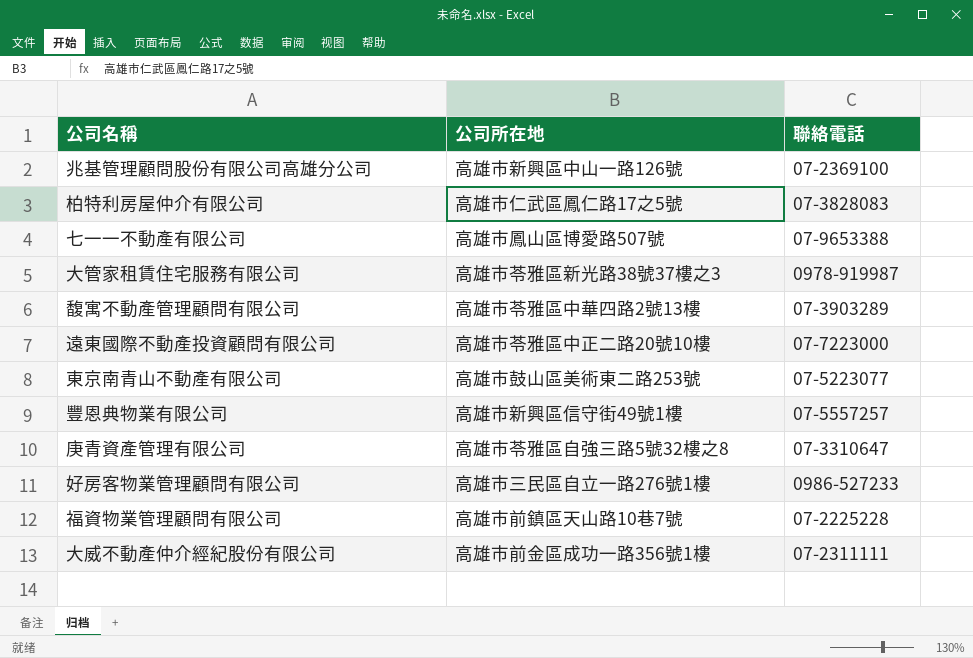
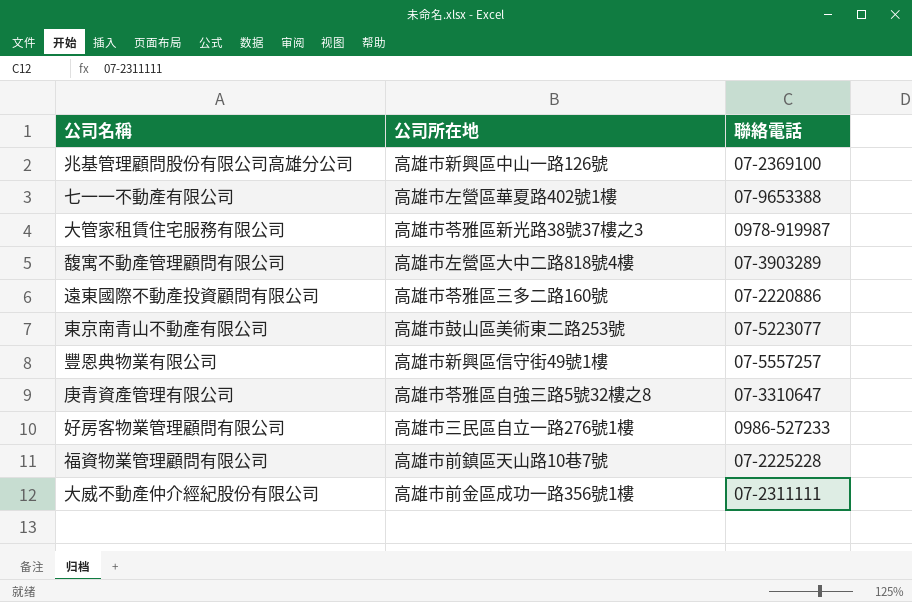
row 柏特利房屋仲介有限公司: 高雄市仁武區鳳仁路17之5號 | 07-3828083 -> none
七一一不動產有限公司 | 公司所在地: 高雄市鳳山區博愛路507號 -> 高雄市左營區華夏路402號1樓
馥寓不動產管理顧問有限公司 | 公司所在地: 高雄市苓雅區中華四路2號13樓 -> 高雄市左營區大中二路818號4樓
遠東國際不動產投資顧問有限公司 | 公司所在地: 高雄市苓雅區中正二路20號10樓 -> 高雄市苓雅區三多二路160號
遠東國際不動產投資顧問有限公司 | 聯絡電話: 07-7223000 -> 07-2220886

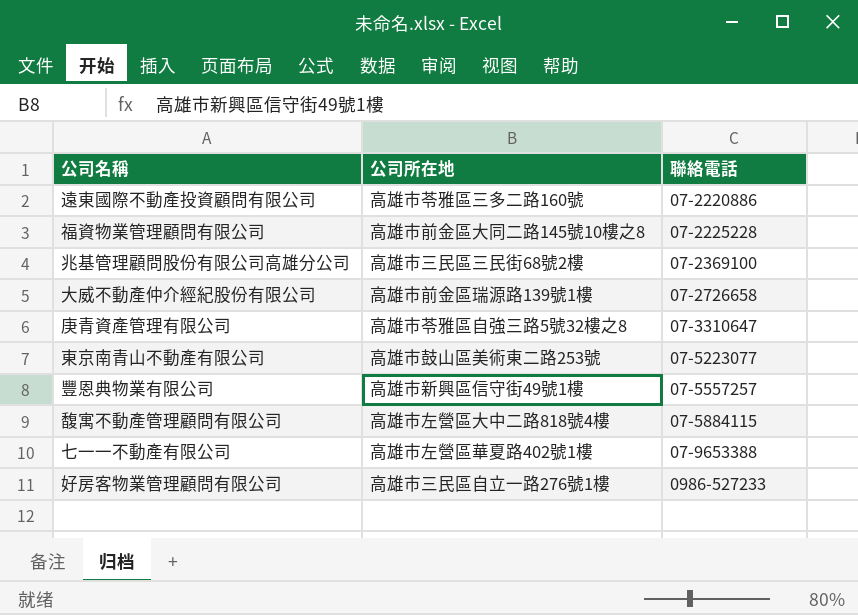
row order: none -> 聯絡電話 ascending
row 大管家租賃住宅服務有限公司: 高雄市苓雅區新光路38號37樓之3 | 0978-919987 -> none
福資物業管理顧問有限公司 | 公司所在地: 高雄市前鎮區天山路10巷7號 -> 高雄市前金區大同二路145號10樓之8
兆基管理顧問股份有限公司高雄分公司 | 公司所在地: 高雄市新興區中山一路126號 -> 高雄市三民區三民街68號2樓
大威不動產仲介經紀股份有限公司 | 公司所在地: 高雄市前金區成功一路356號1樓 -> 高雄市前金區瑞源路139號1樓
大威不動產仲介經紀股份有限公司 | 聯絡電話: 07-2311111 -> 07-2726658
馥寓不動產管理顧問有限公司 | 聯絡電話: 07-3903289 -> 07-5884115

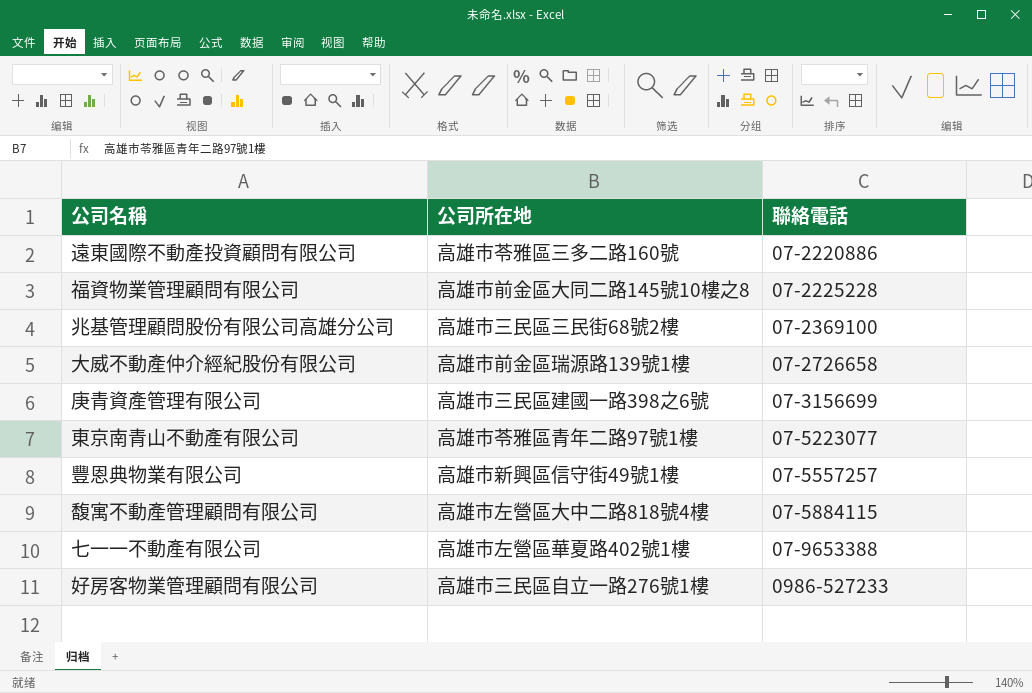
庚青資產管理有限公司 | 公司所在地: 高雄市苓雅區自強三路5號32樓之8 -> 高雄市三民區建國一路398之6號
庚青資產管理有限公司 | 聯絡電話: 07-3310647 -> 07-3156699
東京南青山不動產有限公司 | 公司所在地: 高雄市鼓山區美術東二路253號 -> 高雄市苓雅區青年二路97號1樓

